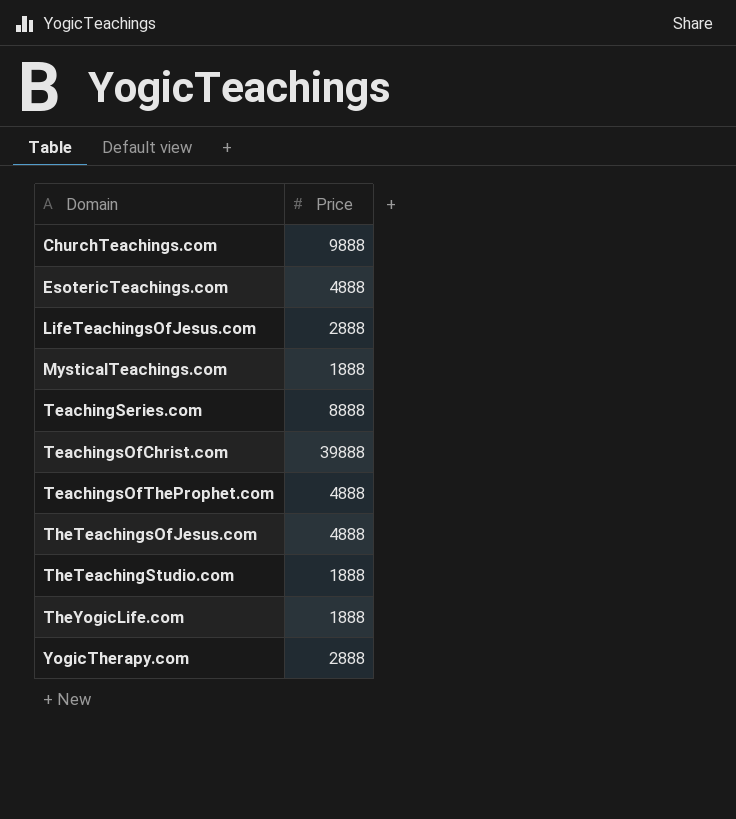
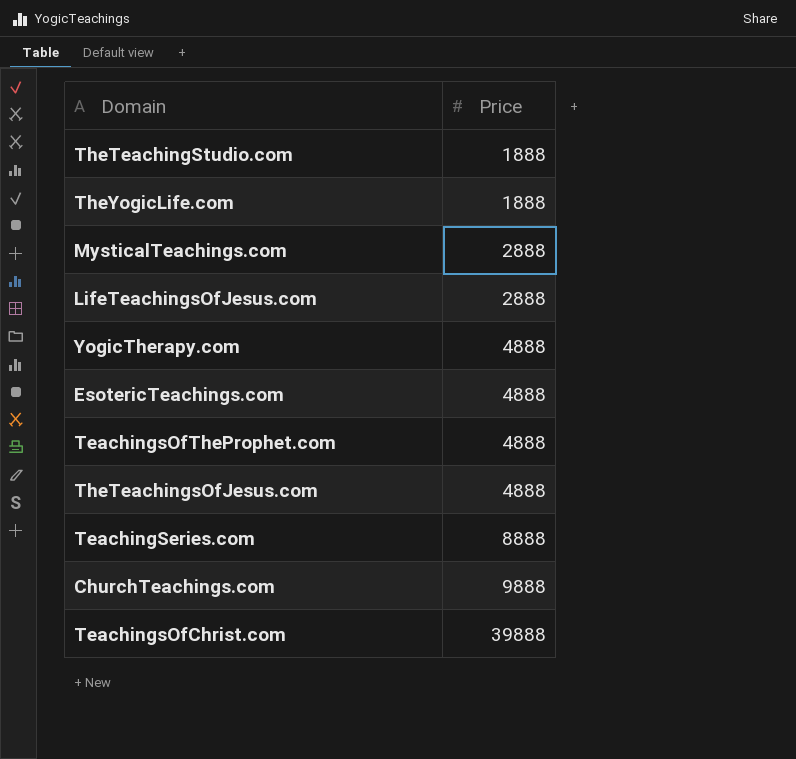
row order: Domain ascending -> Price ascending
MysticalTeachings.com | Price: 1888 -> 2888
YogicTherapy.com | Price: 2888 -> 4888

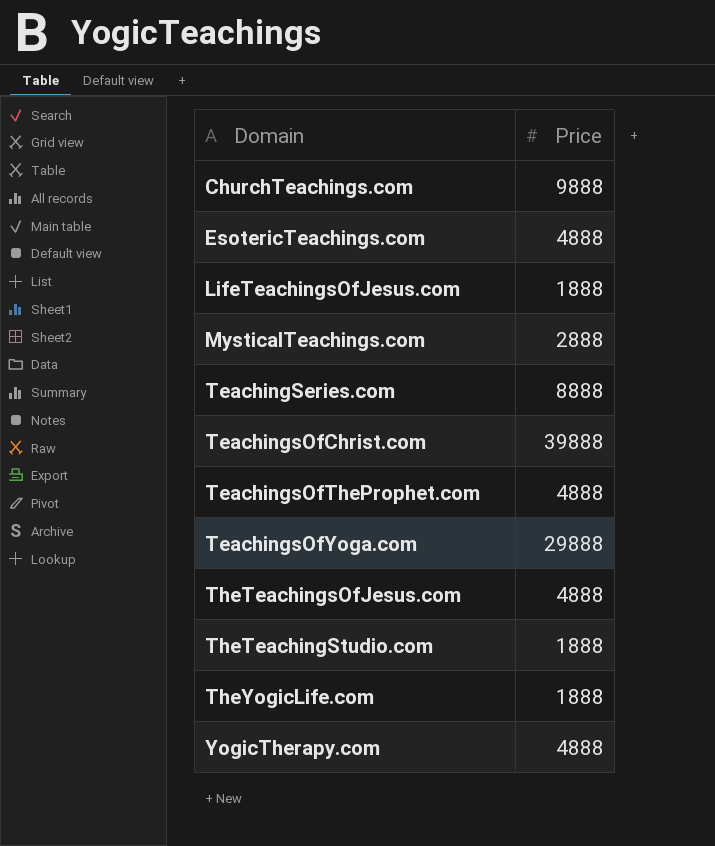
row order: Price ascending -> Domain ascending
LifeTeachingsOfJesus.com | Price: 2888 -> 1888
row TeachingsOfYoga.com: none -> 29888

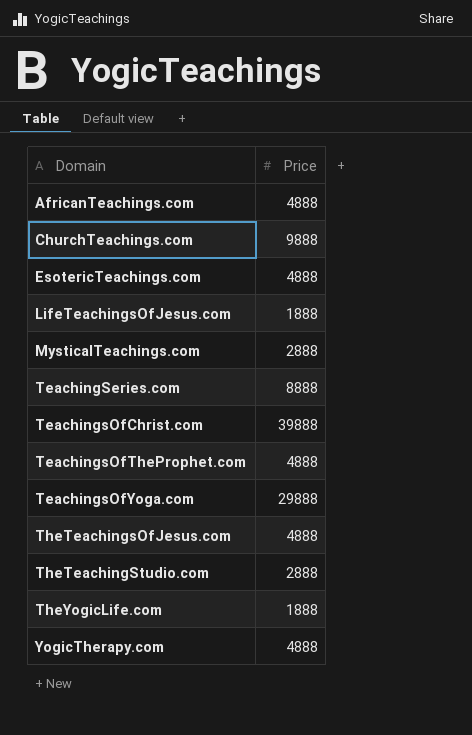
row AfricanTeachings.com: none -> 4888
TheTeachingStudio.com | Price: 1888 -> 2888

